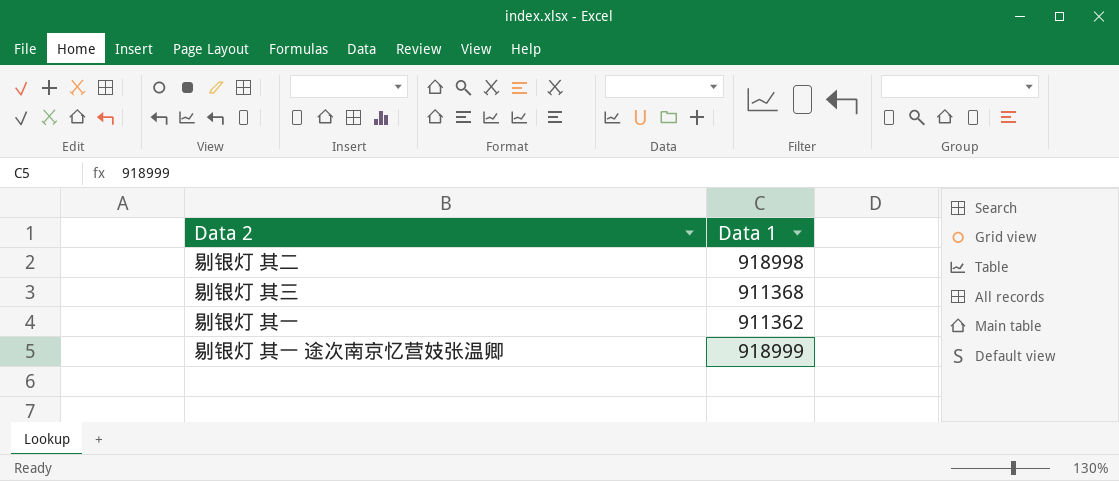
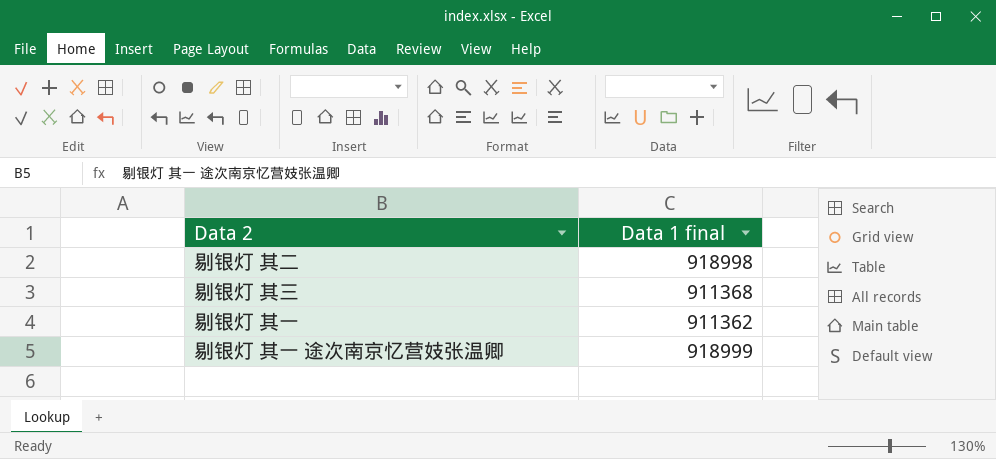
column name: Data 1 -> Data 1 final

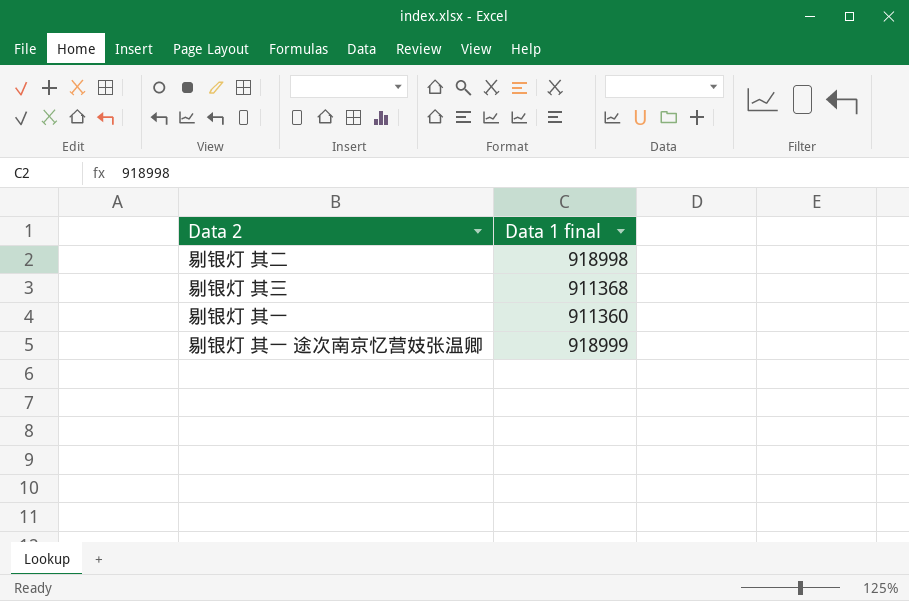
剔银灯 其一 | Data 1 final: 911362 -> 911360

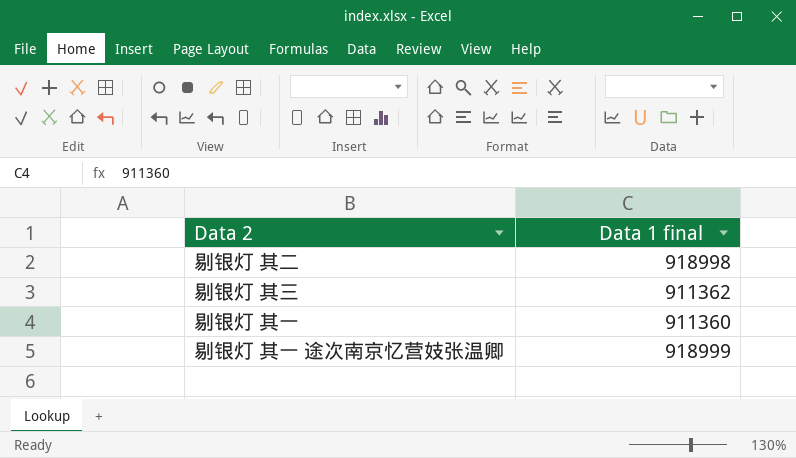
剔银灯 其三 | Data 1 final: 911368 -> 911362

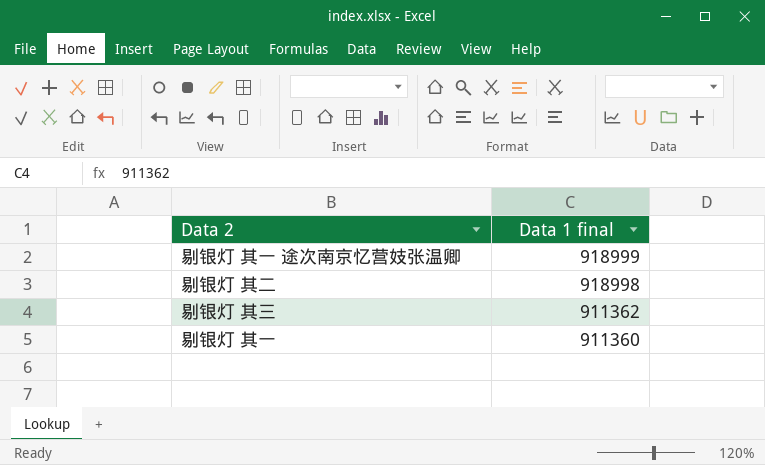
row order: none -> Data 1 final descending

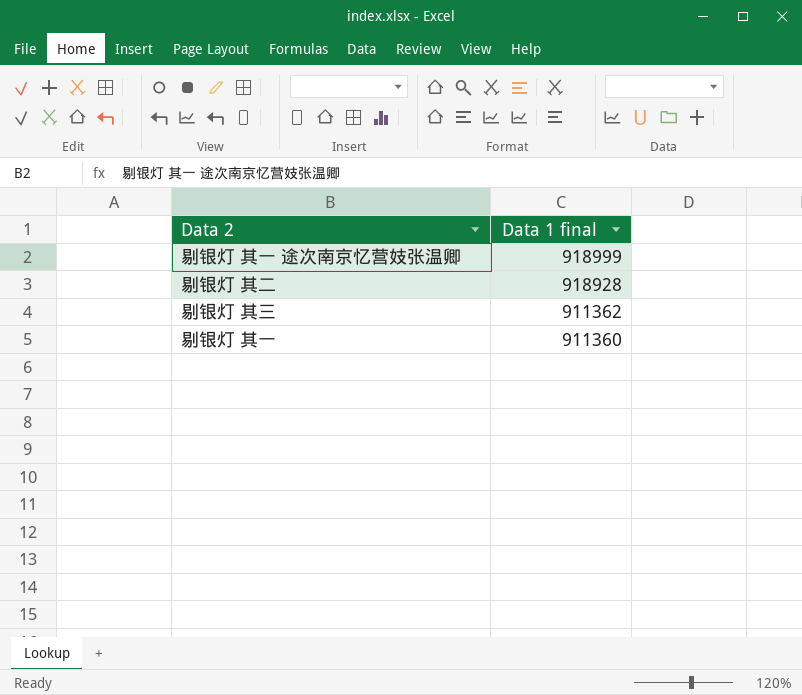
剔银灯 其二 | Data 1 final: 918998 -> 918928

